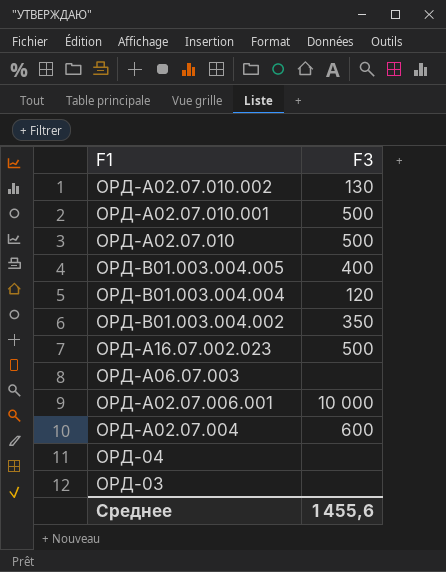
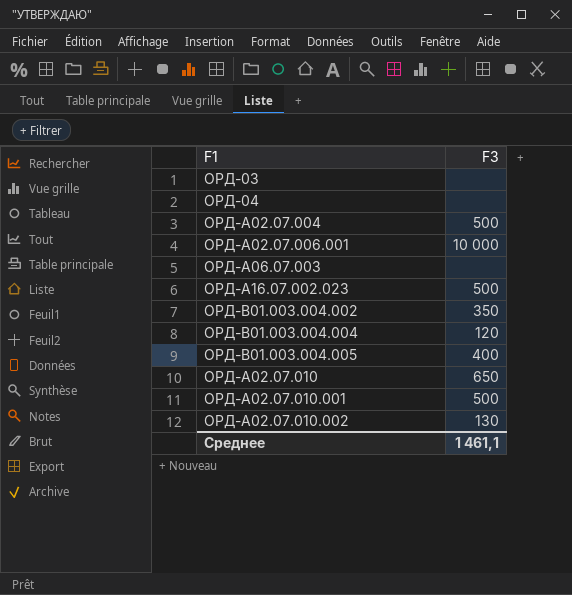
row order: F1 descending -> F1 ascending
ОРД-A02.07.004 | F3: 600 -> 500
ОРД-А02.07.010 | F3: 500 -> 650
Среднее | F3: 1 455,6 -> 1 461,1

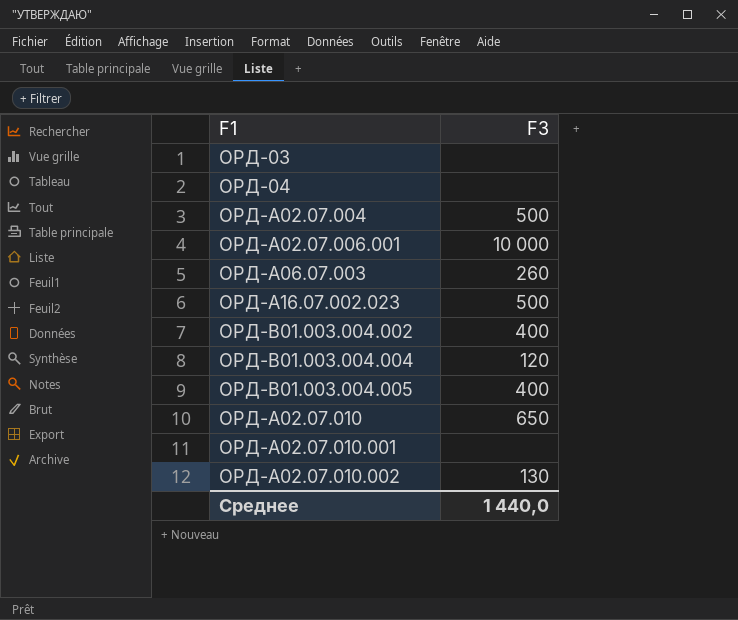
ОРД-A06.07.003 | F3: none -> 260
ОРД-B01.003.004.002 | F3: 350 -> 400
ОРД-А02.07.010.001 | F3: 500 -> none
Среднее | F3: 1 461,1 -> 1 440,0

